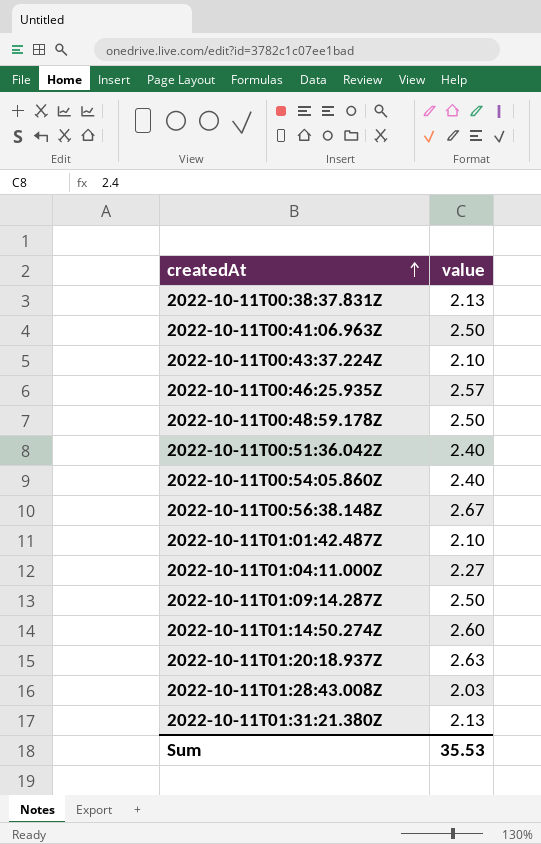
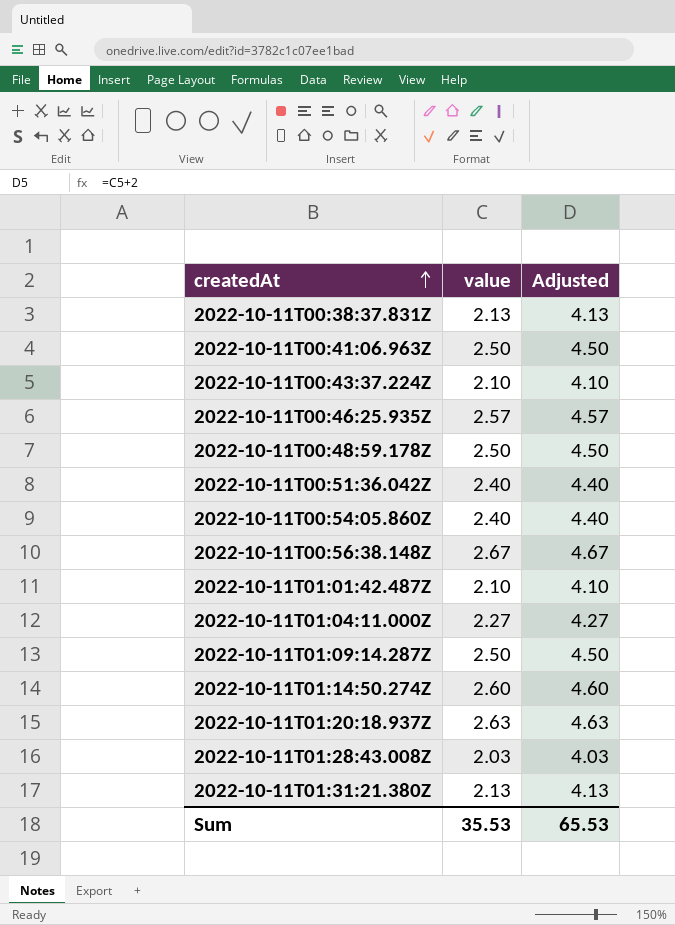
column Adjusted | formula: none -> [value] + 2

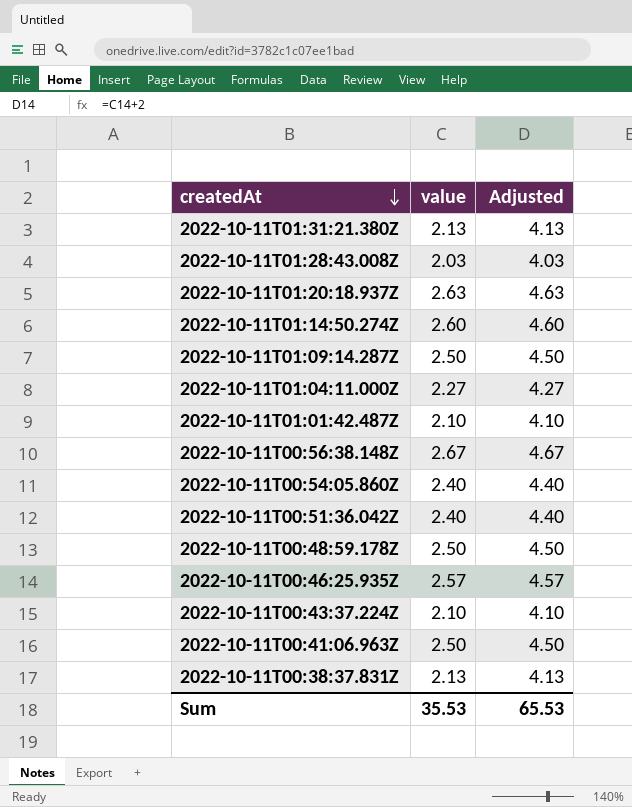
row order: createdAt ascending -> createdAt descending

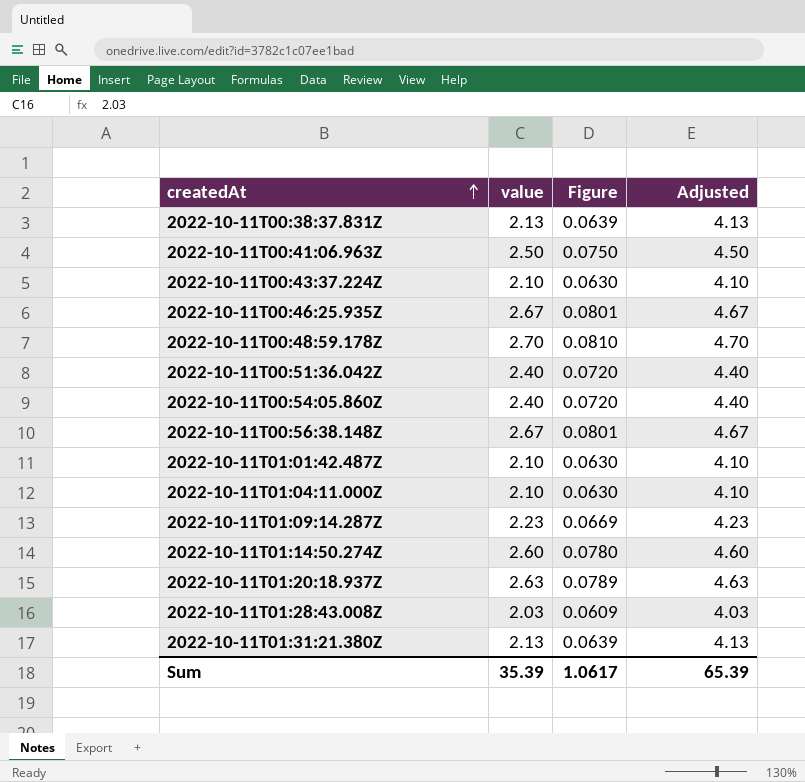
row order: createdAt descending -> createdAt ascending
column Figure | formula: none -> [value] * 0.03
2022-10-11T00:46:25.935Z | value: 2.57 -> 2.67
2022-10-11T00:46:25.935Z | Adjusted: 4.57 -> 4.67
2022-10-11T00:48:59.178Z | value: 2.50 -> 2.70
2022-10-11T00:48:59.178Z | Adjusted: 4.50 -> 4.70
2022-10-11T01:04:11.000Z | value: 2.27 -> 2.10
2022-10-11T01:04:11.000Z | Adjusted: 4.27 -> 4.10
2022-10-11T01:09:14.287Z | value: 2.50 -> 2.23
2022-10-11T01:09:14.287Z | Adjusted: 4.50 -> 4.23
Sum | value: 35.53 -> 35.39
Sum | Adjusted: 65.53 -> 65.39

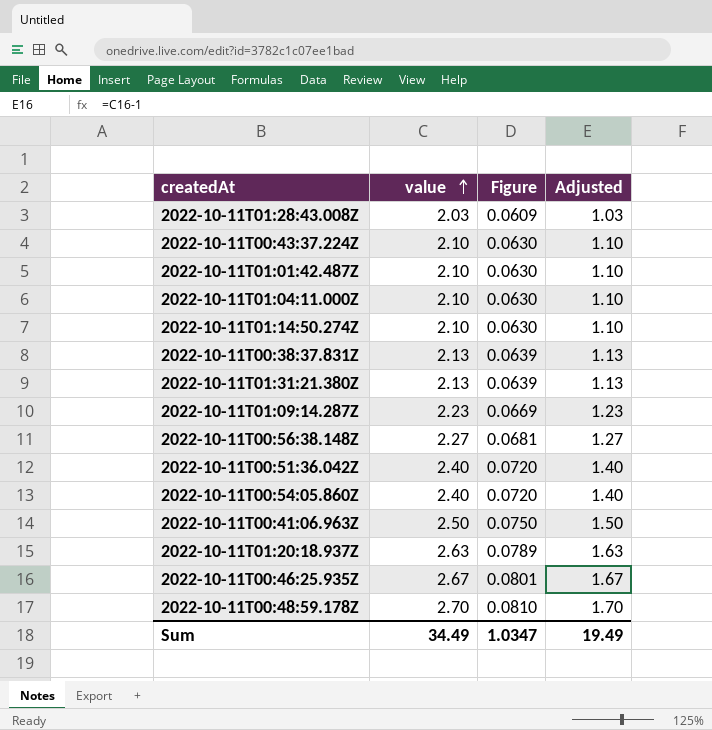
row order: createdAt ascending -> value ascending
column Adjusted | formula: [value] + 2 -> [value] - 1
2022-10-11T01:14:50.274Z | value: 2.60 -> 2.10
2022-10-11T01:14:50.274Z | Figure: 0.0780 -> 0.0630
2022-10-11T00:56:38.148Z | value: 2.67 -> 2.27
2022-10-11T00:56:38.148Z | Figure: 0.0801 -> 0.0681
Sum | value: 35.39 -> 34.49
Sum | Figure: 1.0617 -> 1.0347
Sum | Adjusted: 65.39 -> 19.49

